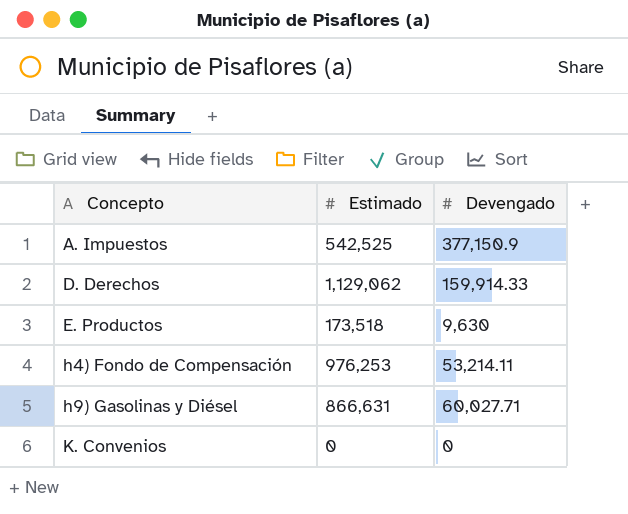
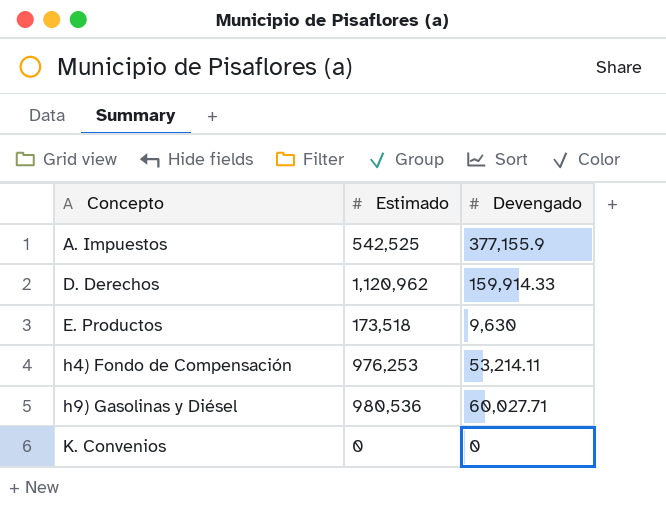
A. Impuestos | Devengado: 377,150.9 -> 377,155.9
D. Derechos | Estimado: 1,129,062 -> 1,120,962
h9) Gasolinas y Diésel | Estimado: 866,631 -> 980,536

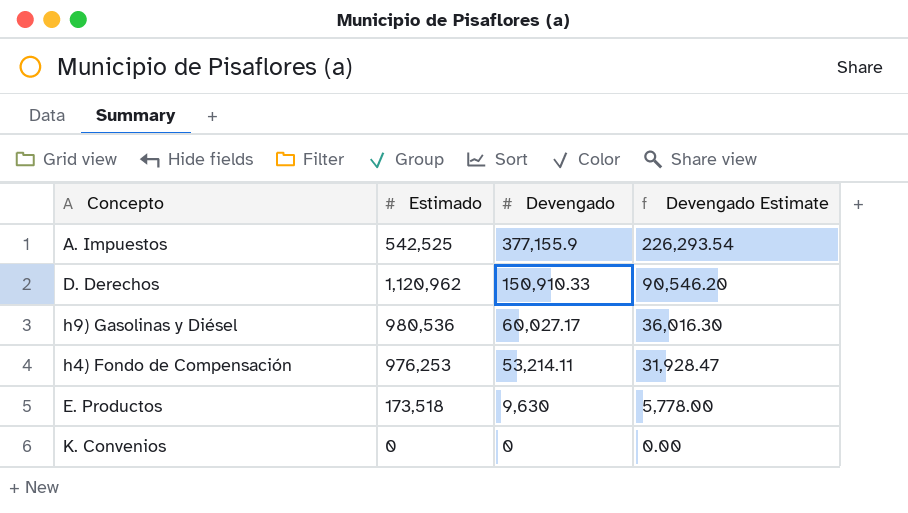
row order: Concepto ascending -> Devengado descending
column Devengado Estimate | formula: none -> [Devengado] * 0.6
D. Derechos | Devengado: 159,914.33 -> 150,910.33
h9) Gasolinas y Diésel | Devengado: 60,027.71 -> 60,027.17

